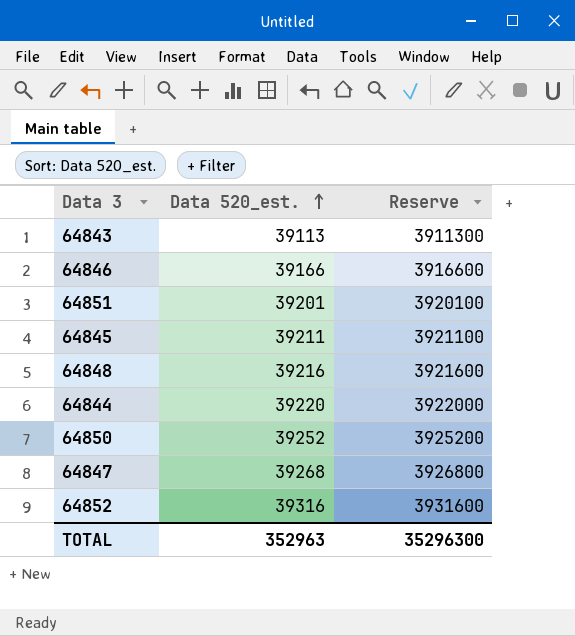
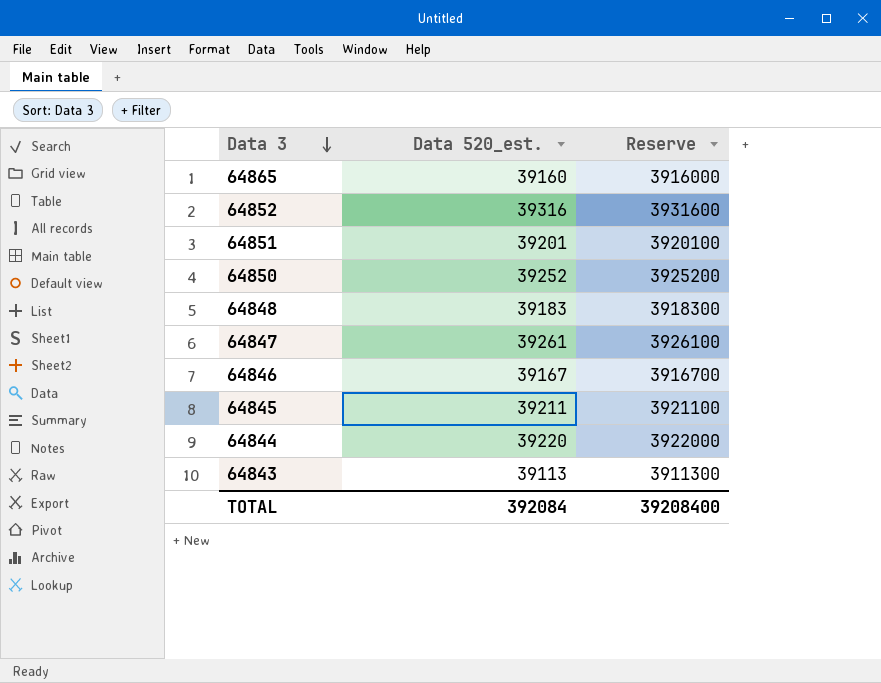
row order: Data 520_est. ascending -> Data 3 descending
row 64865: none -> 39160 | 3916000
64848 | Data 520_est.: 39216 -> 39183
64848 | Reserve: 3921600 -> 3918300
64847 | Data 520_est.: 39268 -> 39261
64847 | Reserve: 3926800 -> 3926100
64846 | Data 520_est.: 39166 -> 39167
64846 | Reserve: 3916600 -> 3916700
TOTAL | Data 520_est.: 352963 -> 392084
TOTAL | Reserve: 35296300 -> 39208400

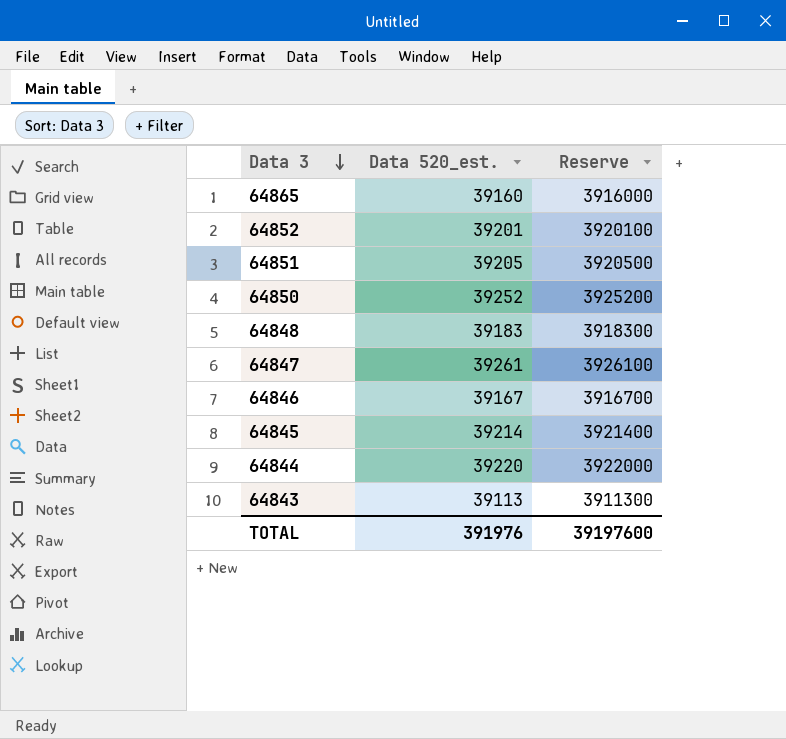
64852 | Data 520_est.: 39316 -> 39201
64852 | Reserve: 3931600 -> 3920100
64851 | Data 520_est.: 39201 -> 39205
64851 | Reserve: 3920100 -> 3920500
64845 | Data 520_est.: 39211 -> 39214
64845 | Reserve: 3921100 -> 3921400
TOTAL | Data 520_est.: 392084 -> 391976
TOTAL | Reserve: 39208400 -> 39197600

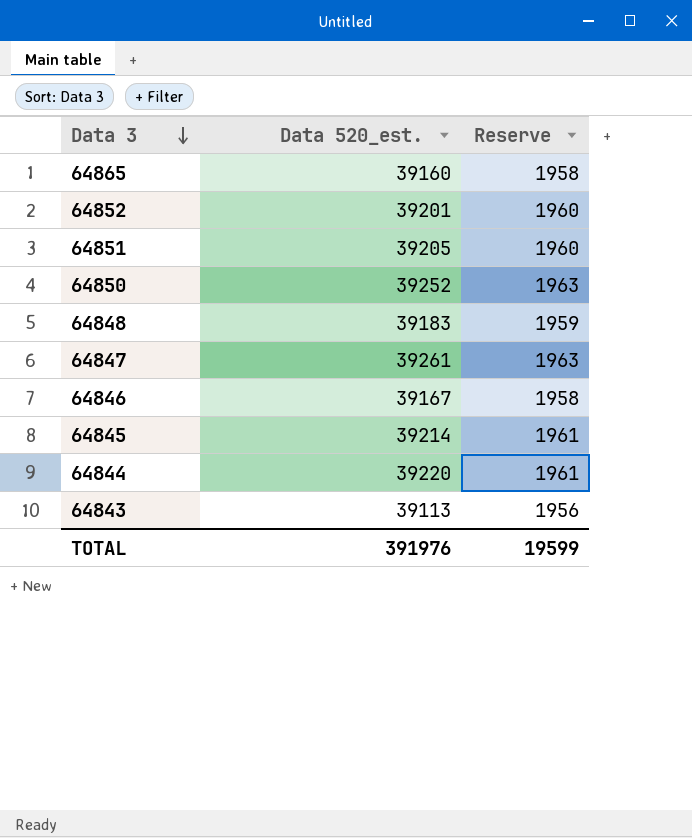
column Reserve | formula: [Data 520_est.] * 100 -> [Data 520_est.] * 0.05
TOTAL | Reserve: 39197600 -> 19599

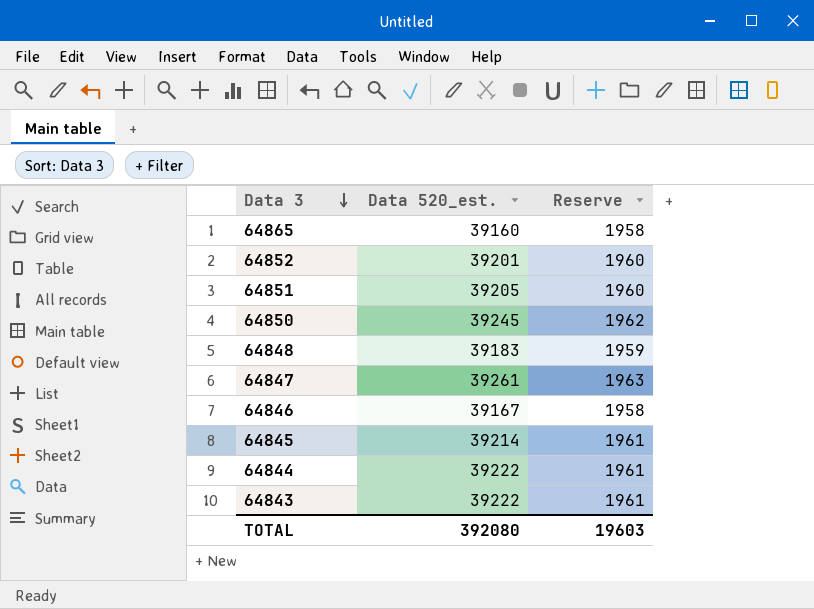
64850 | Data 520_est.: 39252 -> 39245
64850 | Reserve: 1963 -> 1962
64844 | Data 520_est.: 39220 -> 39222
64843 | Data 520_est.: 39113 -> 39222
64843 | Reserve: 1956 -> 1961
TOTAL | Data 520_est.: 391976 -> 392080
TOTAL | Reserve: 19599 -> 19603

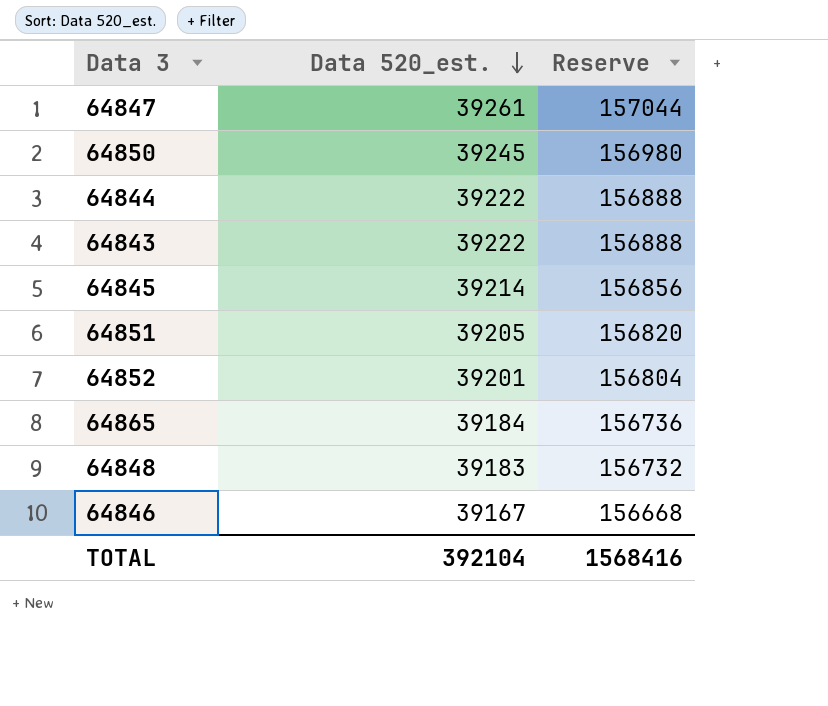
row order: Data 3 descending -> Data 520_est. descending
column Reserve | formula: [Data 520_est.] * 0.05 -> [Data 520_est.] * 4
64865 | Data 520_est.: 39160 -> 39184
TOTAL | Data 520_est.: 392080 -> 392104
TOTAL | Reserve: 19603 -> 1568416

